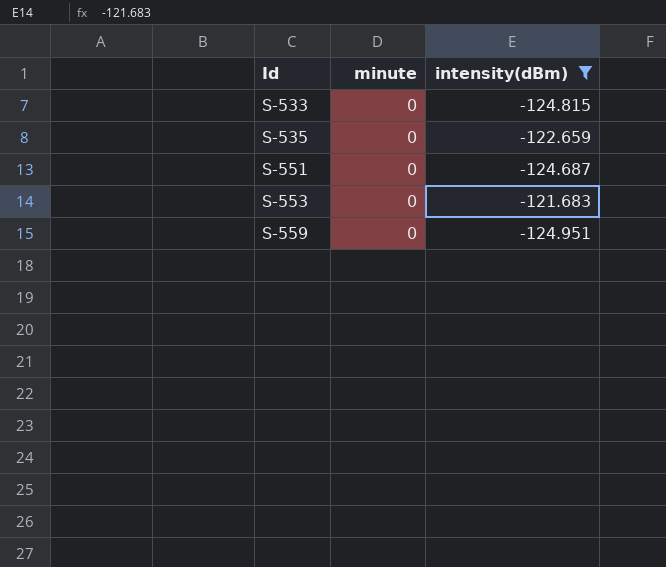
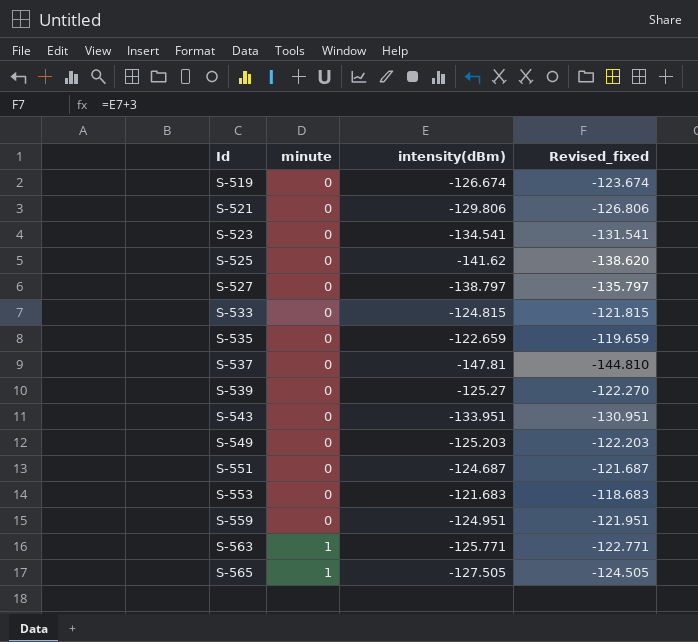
filter: intensity(dBm) >= -124.951 -> none
column Revised_fixed | formula: none -> [intensity(dBm)] + 3

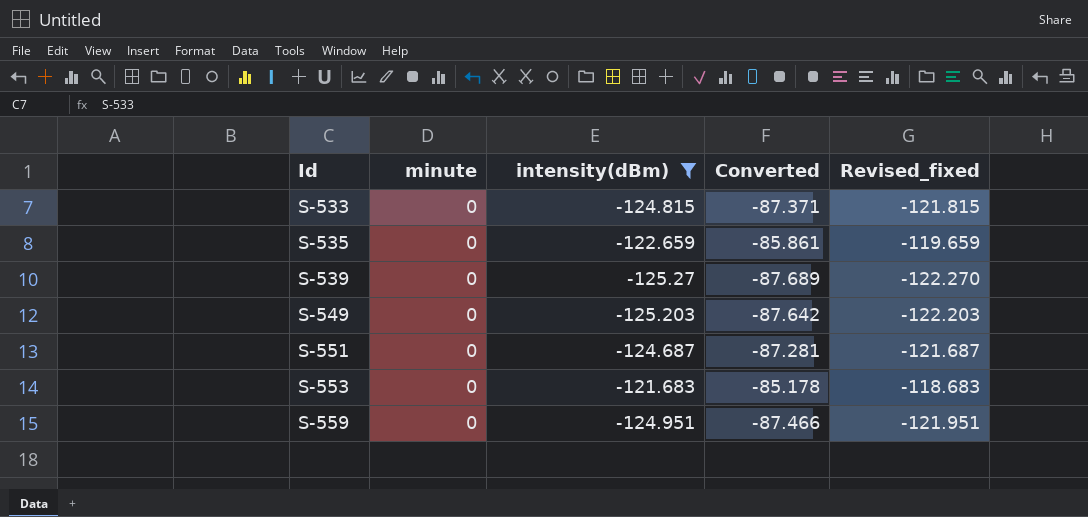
filter: none -> intensity(dBm) >= -125.27
column Converted | formula: none -> [intensity(dBm)] * 0.7

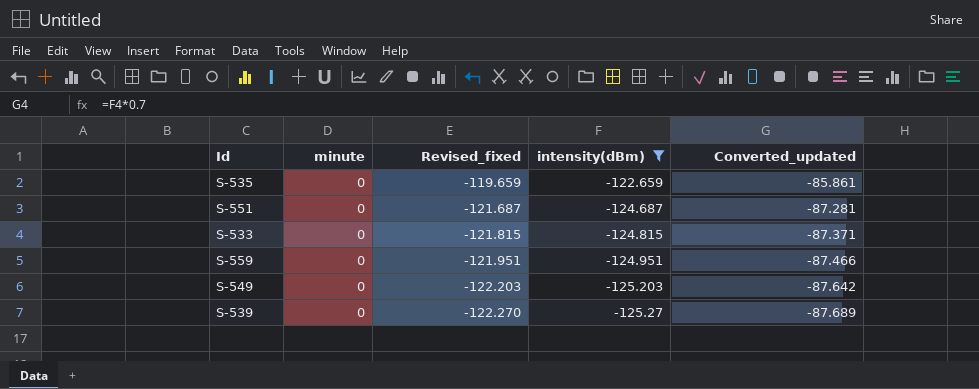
row order: Id ascending -> Revised_fixed descending
column Revised_fixed | position: 5 -> 3
column name: Converted -> Converted_updated
row S-553: 0 | -121.683 | -85.178 | -118.683 -> none

